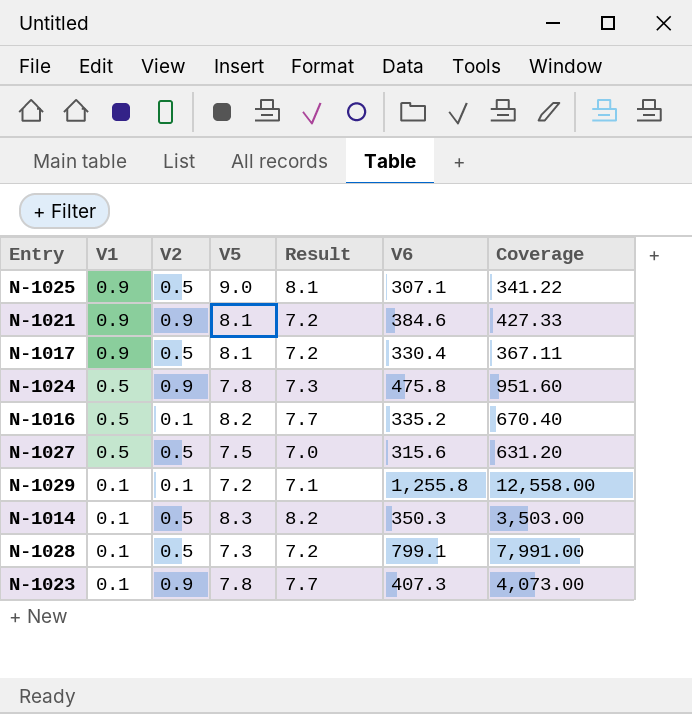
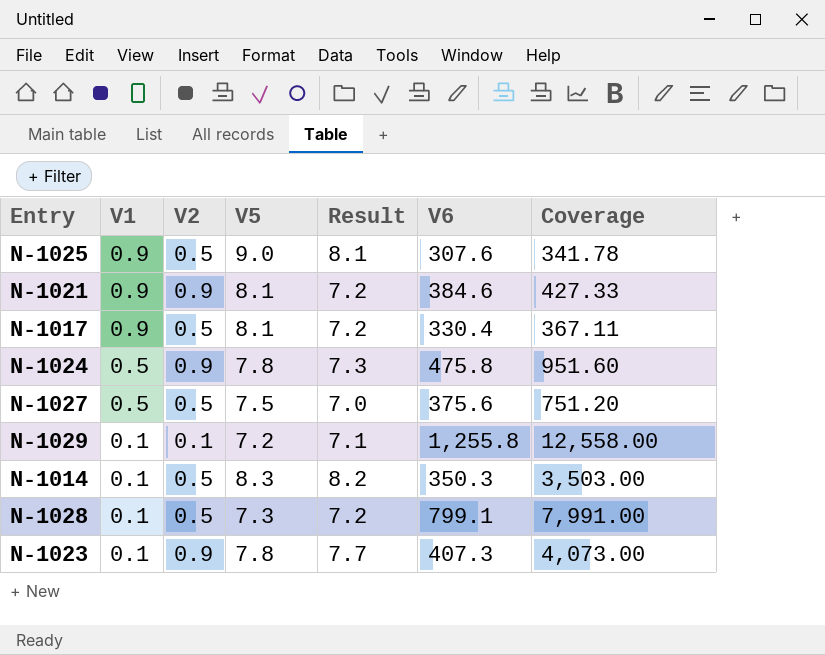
row N-1016: 0.5 | 0.1 | 8.2 | 7.7 | 335.2 | 670.40 -> none
N-1025 | V6: 307.1 -> 307.6
N-1025 | Coverage: 341.22 -> 341.78
N-1027 | V6: 315.6 -> 375.6
N-1027 | Coverage: 631.20 -> 751.20

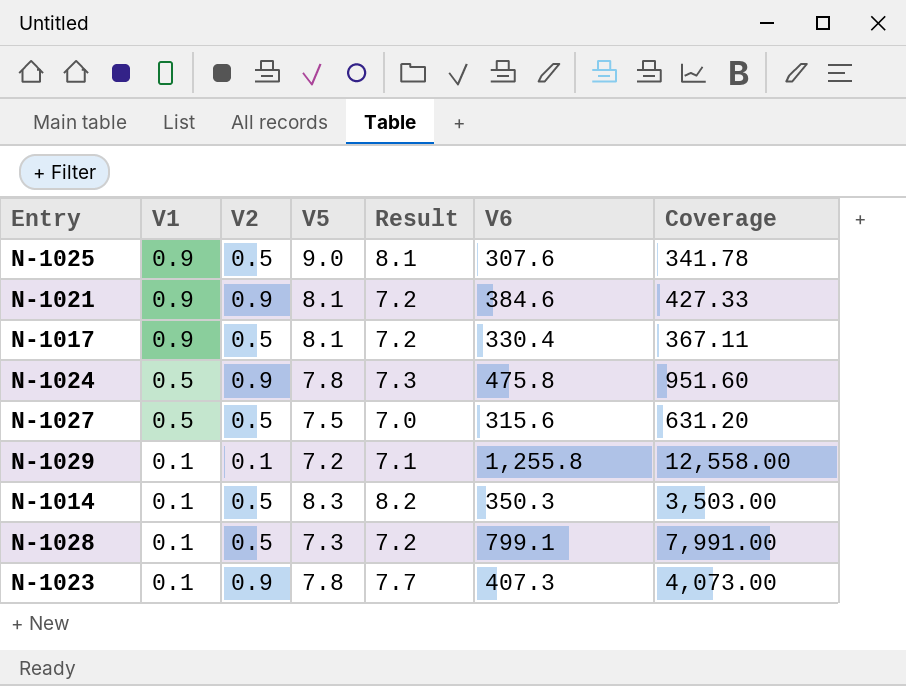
N-1027 | V6: 375.6 -> 315.6
N-1027 | Coverage: 751.20 -> 631.20

